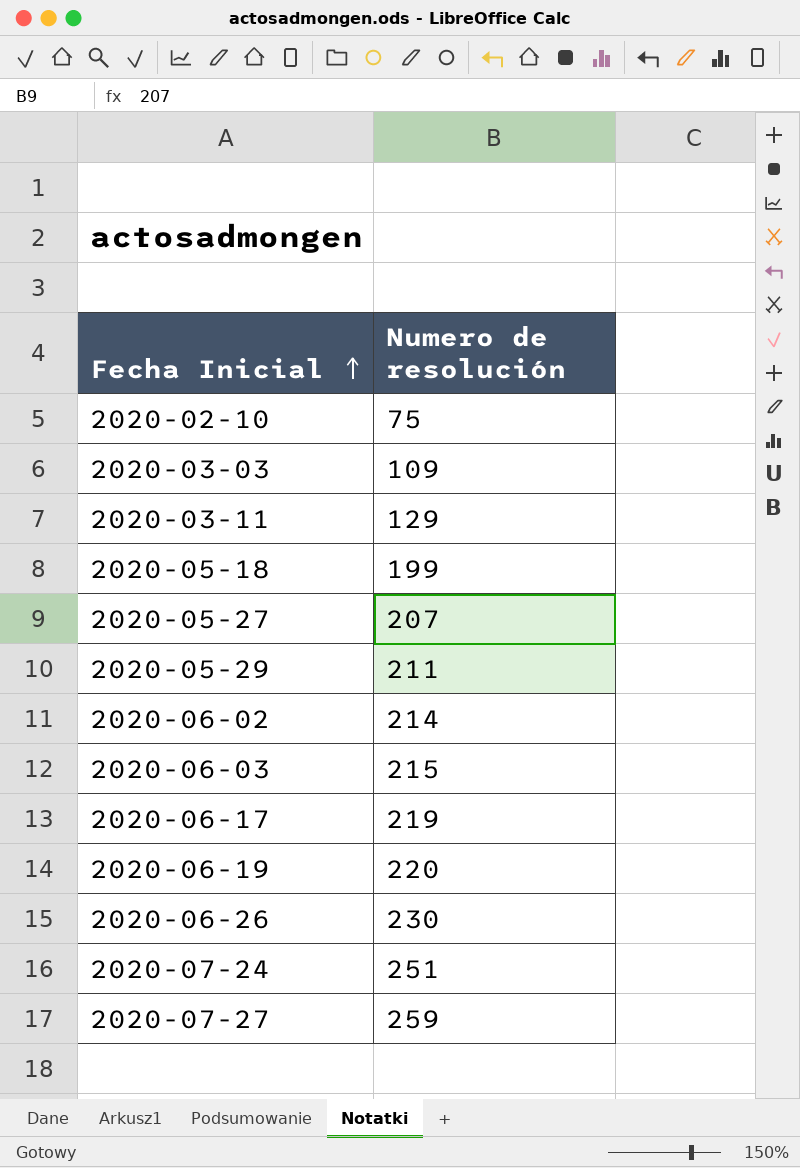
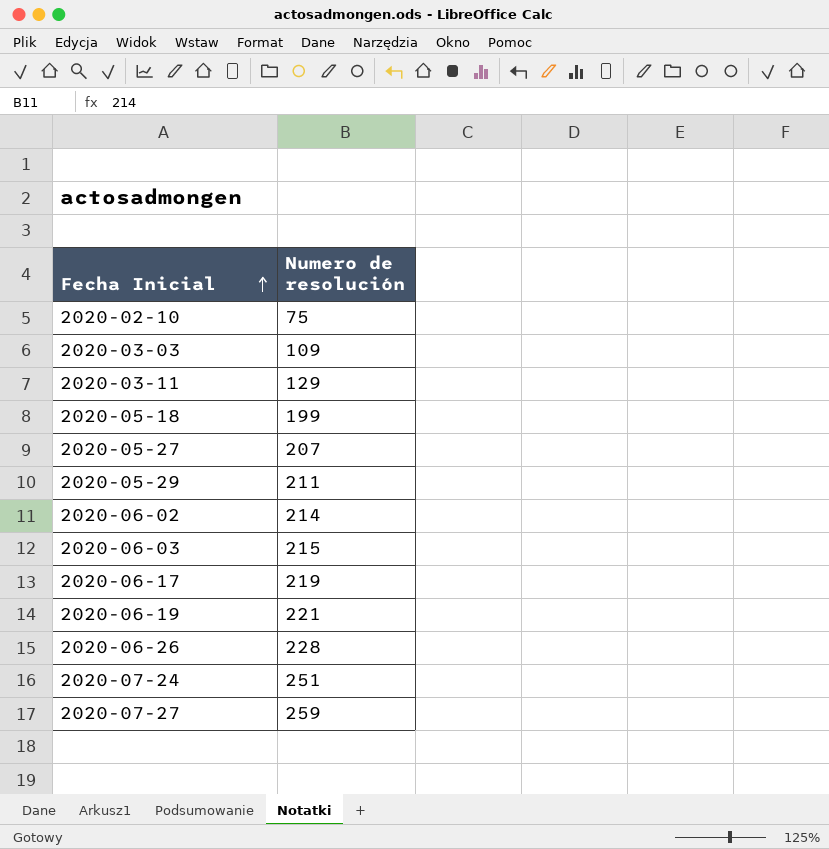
2020-06-19 | Numero de resolución: 220 -> 221
2020-06-26 | Numero de resolución: 230 -> 228

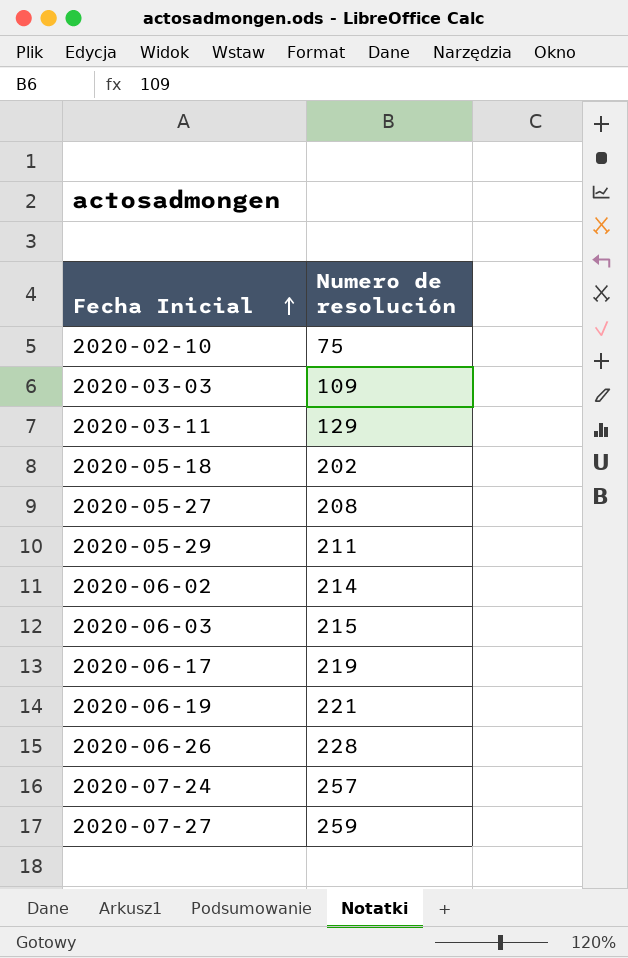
2020-05-18 | Numero de resolución: 199 -> 202
2020-05-27 | Numero de resolución: 207 -> 208
2020-07-24 | Numero de resolución: 251 -> 257

